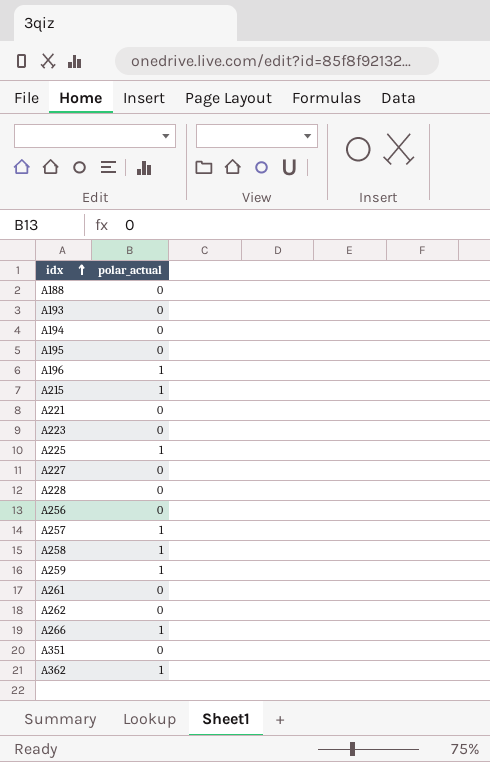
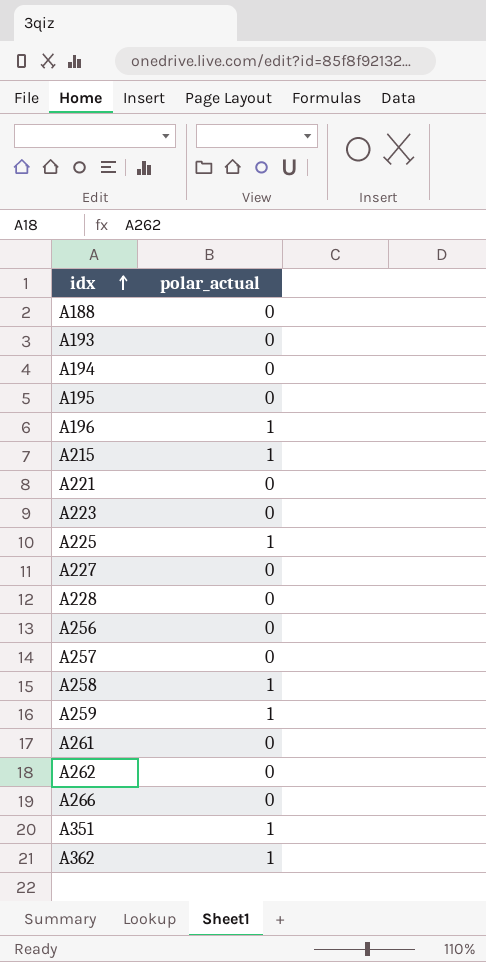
A257 | polar_actual: 1 -> 0
A266 | polar_actual: 1 -> 0
A351 | polar_actual: 0 -> 1

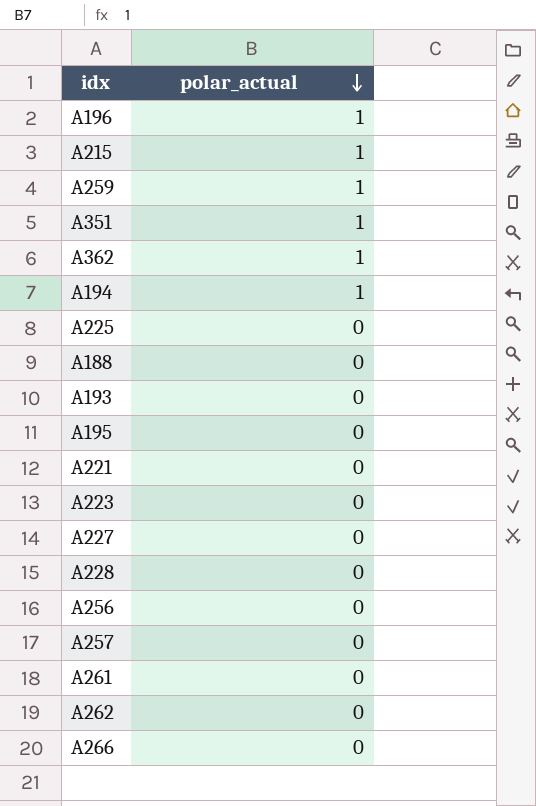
row order: idx ascending -> polar_actual descending
row A258: 1 -> none
A194 | polar_actual: 0 -> 1
A225 | polar_actual: 1 -> 0

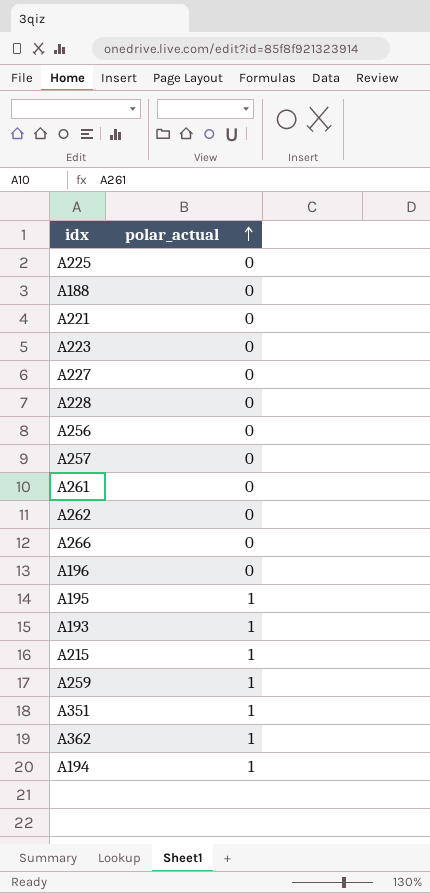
row order: polar_actual descending -> polar_actual ascending
A196 | polar_actual: 1 -> 0
A195 | polar_actual: 0 -> 1
A193 | polar_actual: 0 -> 1

